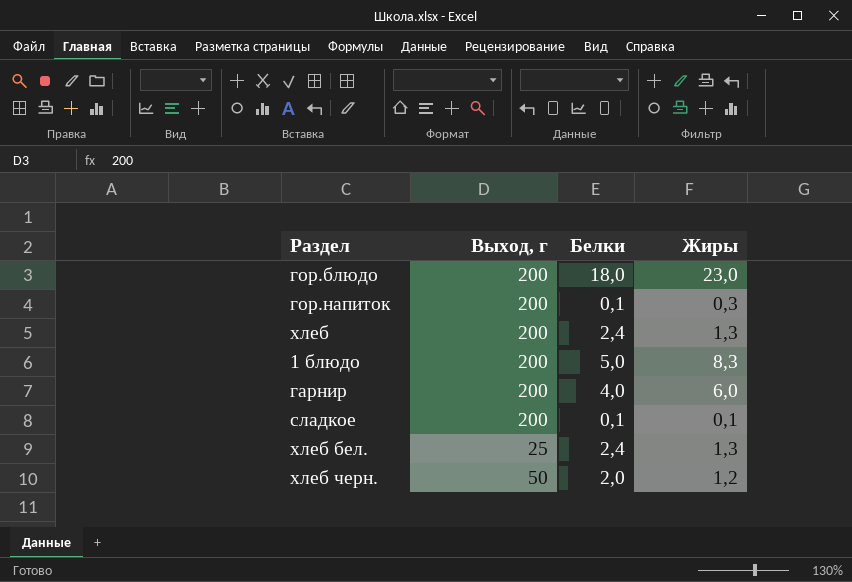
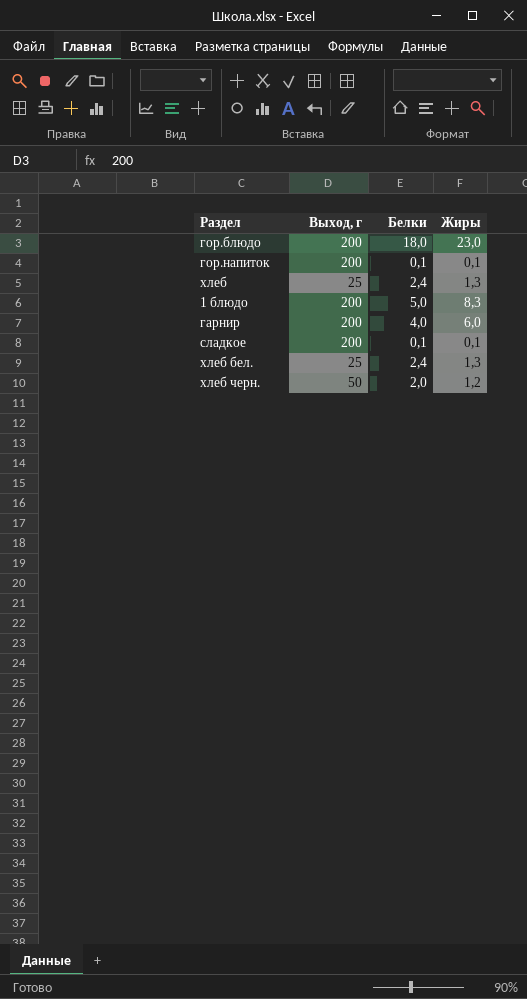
гор.напиток | Жиры: 0,3 -> 0,1
хлеб | Выход, г: 200 -> 25

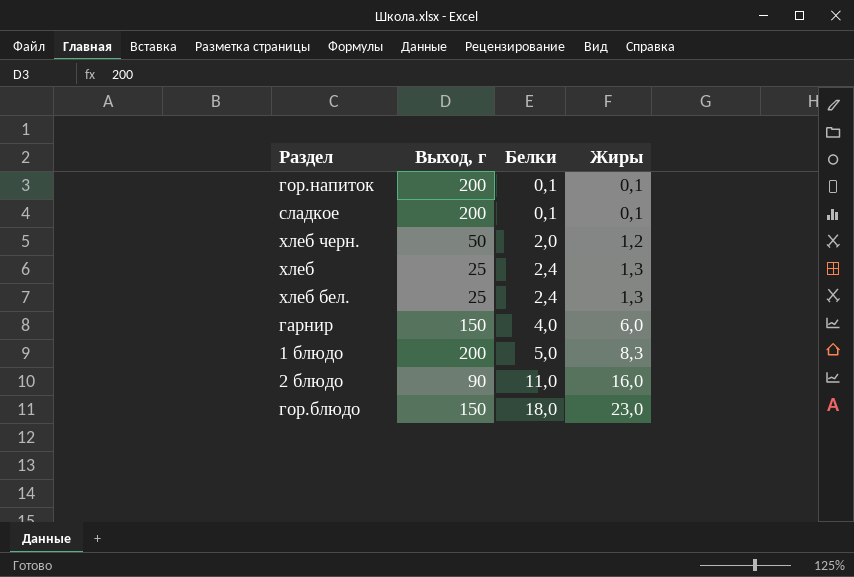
row order: none -> Белки ascending
гарнир | Выход, г: 200 -> 150
row 2 блюдо: none -> 90 | 11,0 | 16,0
гор.блюдо | Выход, г: 200 -> 150

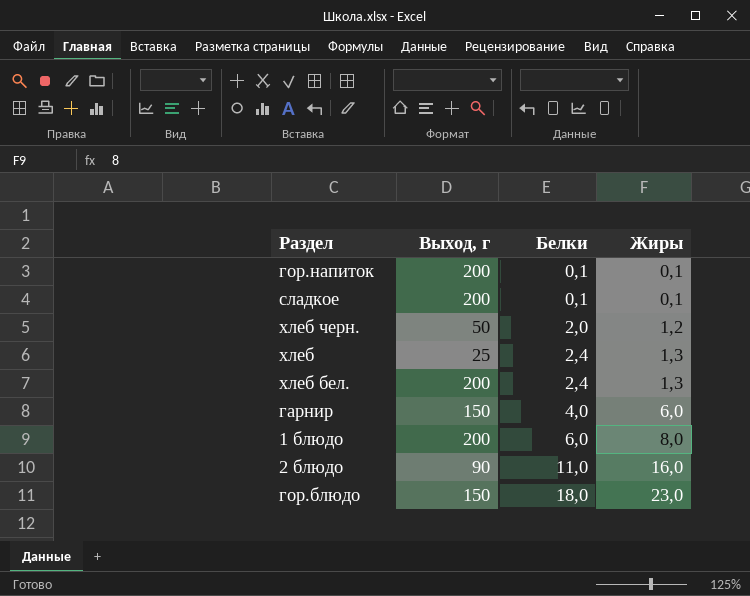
хлеб бел. | Выход, г: 25 -> 200
1 блюдо | Белки: 5,0 -> 6,0
1 блюдо | Жиры: 8,3 -> 8,0

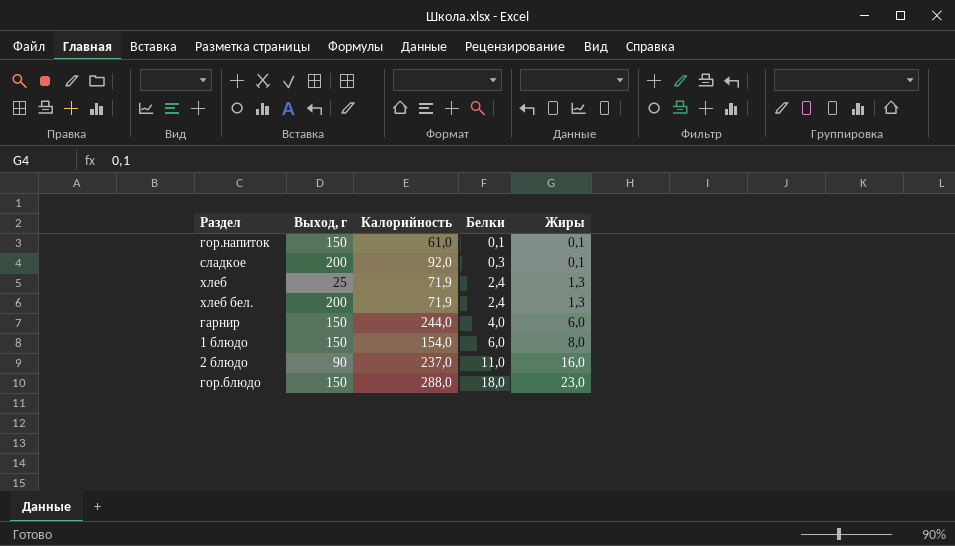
column Калорийность | position: none -> 3
row хлеб черн.: 50 | 2,0 | 1,2 -> none
гор.напиток | Выход, г: 200 -> 150
сладкое | Белки: 0,1 -> 0,3
1 блюдо | Выход, г: 200 -> 150

